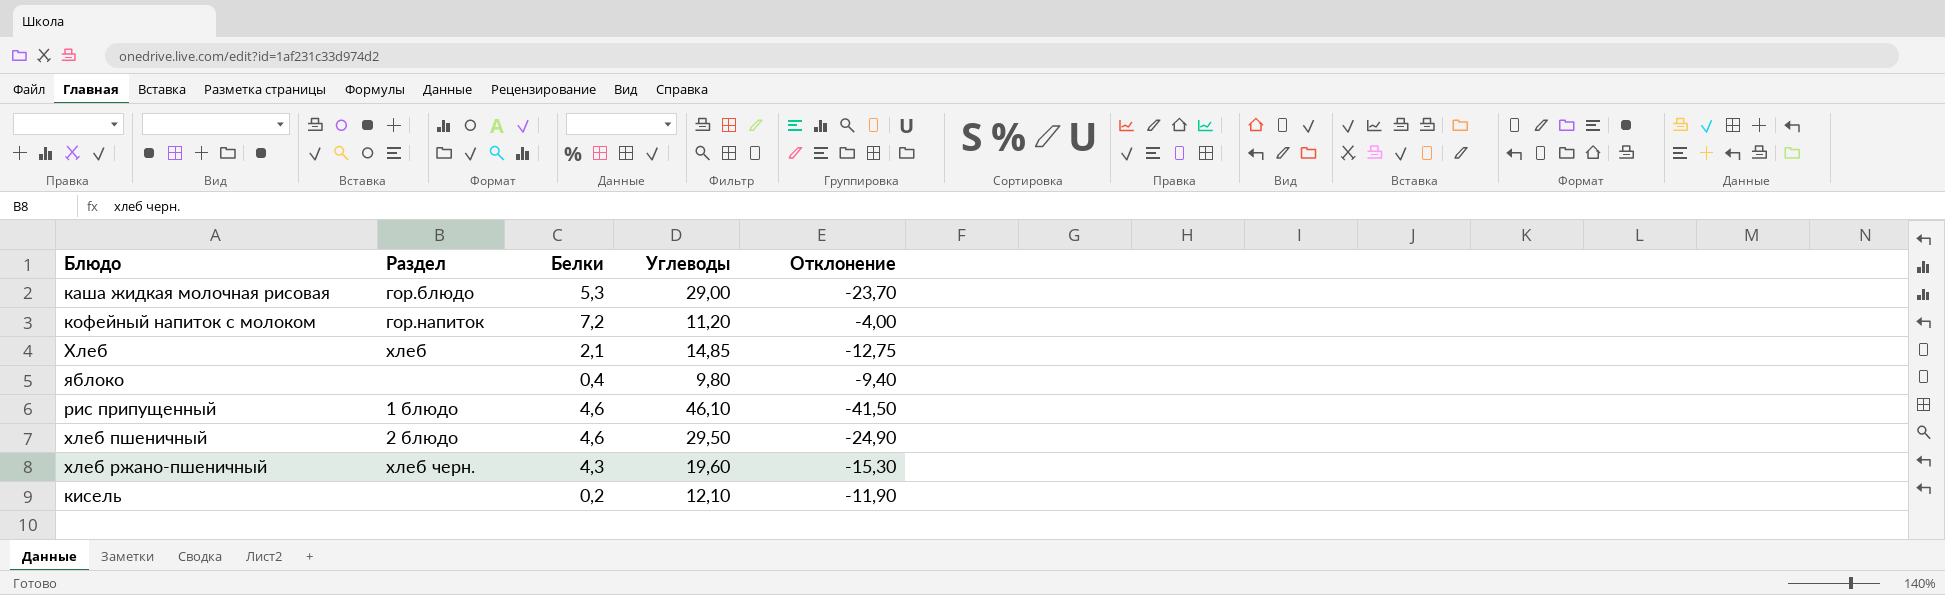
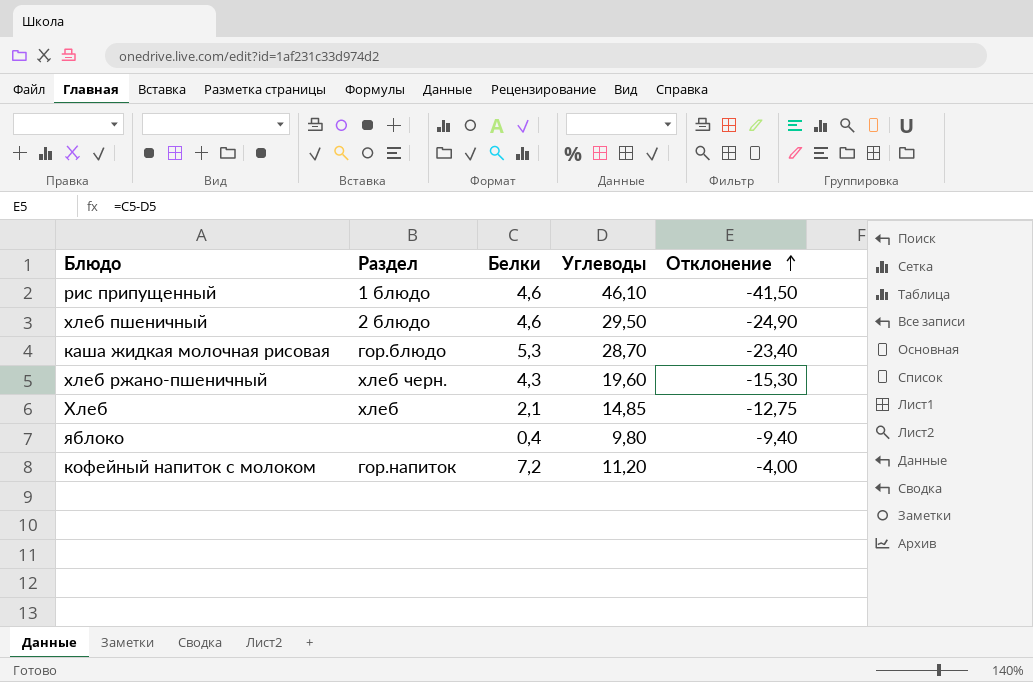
row order: none -> Отклонение ascending
row кисель: none | 0,2 | 12,10 | -11,90 -> none
каша жидкая молочная рисовая | Углеводы: 29,00 -> 28,70
каша жидкая молочная рисовая | Отклонение: -23,70 -> -23,40

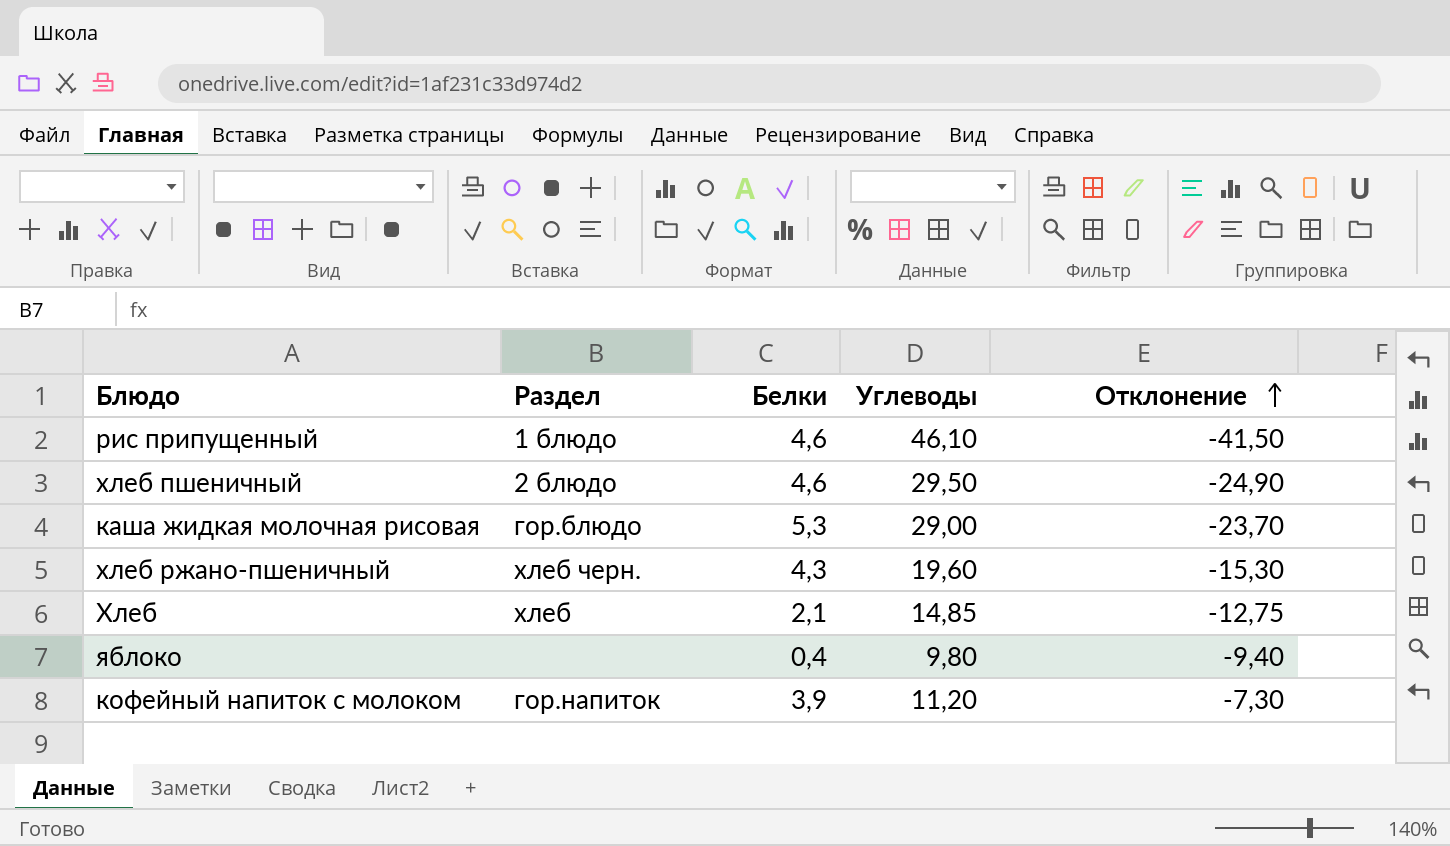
каша жидкая молочная рисовая | Углеводы: 28,70 -> 29,00
каша жидкая молочная рисовая | Отклонение: -23,40 -> -23,70
кофейный напиток с молоком | Белки: 7,2 -> 3,9
кофейный напиток с молоком | Отклонение: -4,00 -> -7,30

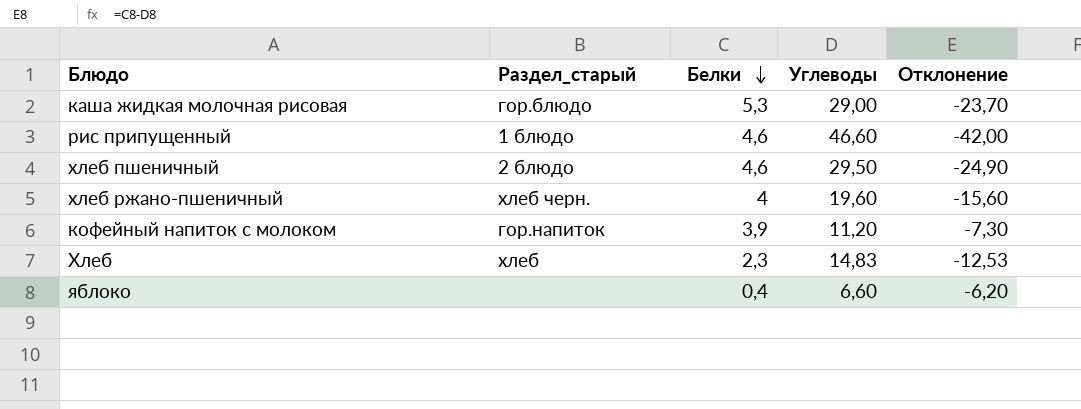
row order: Отклонение ascending -> Белки descending
column name: Раздел -> Раздел_старый
рис припущенный | Углеводы: 46,10 -> 46,60
рис припущенный | Отклонение: -41,50 -> -42,00
хлеб ржано-пшеничный | Белки: 4,3 -> 4
хлеб ржано-пшеничный | Отклонение: -15,30 -> -15,60
Хлеб | Белки: 2,1 -> 2,3
Хлеб | Углеводы: 14,85 -> 14,83
Хлеб | Отклонение: -12,75 -> -12,53
яблоко | Углеводы: 9,80 -> 6,60
яблоко | Отклонение: -9,40 -> -6,20

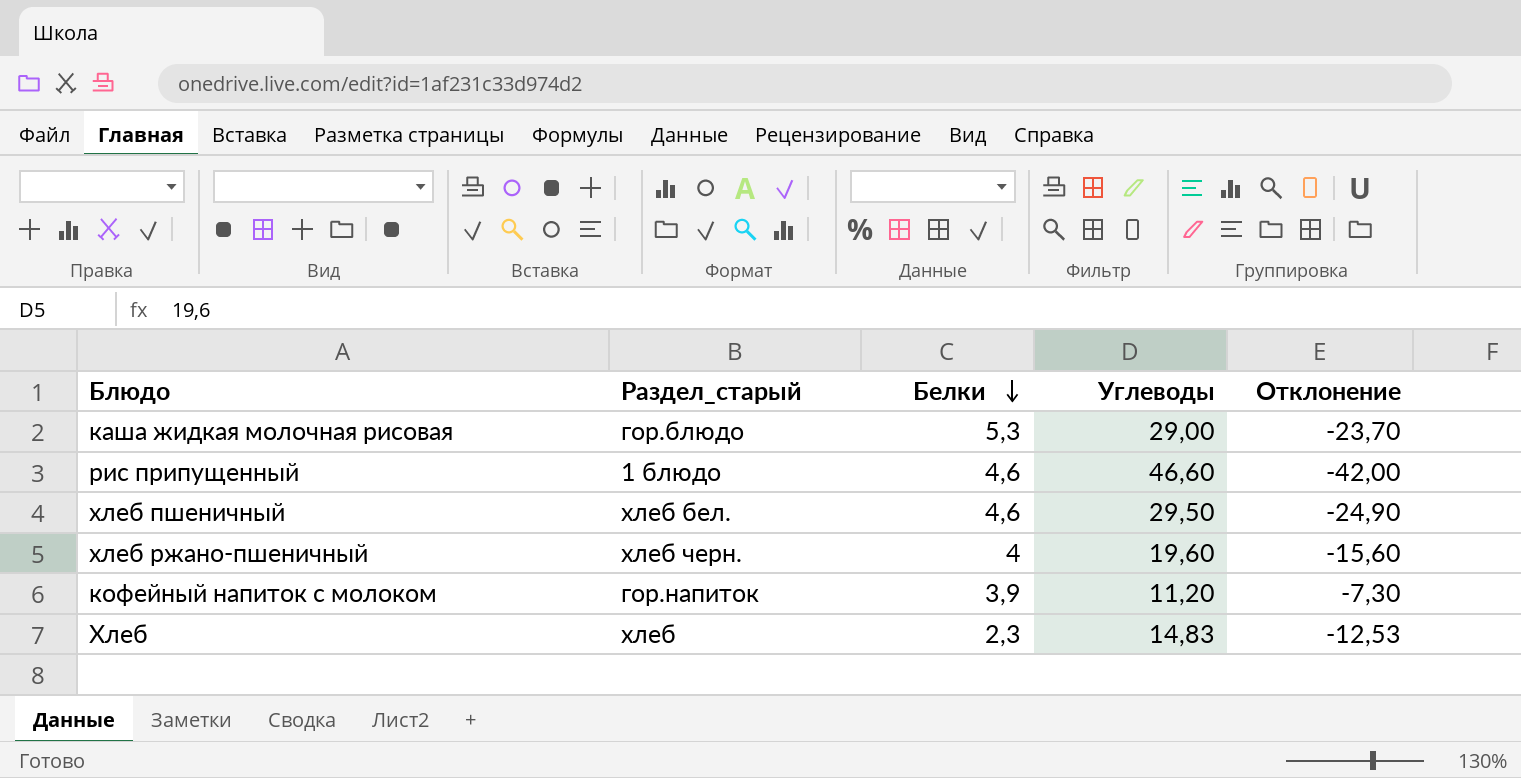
row яблоко: none | 0,4 | 6,60 | -6,20 -> none
хлеб пшеничный | Раздел_старый: 2 блюдо -> хлеб бел.

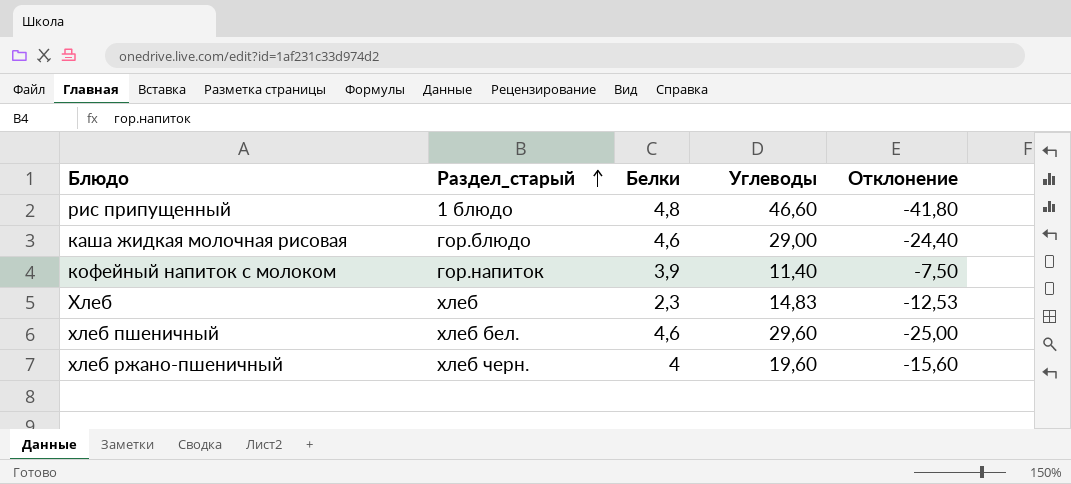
row order: Белки descending -> Раздел_старый ascending
рис припущенный | Белки: 4,6 -> 4,8
рис припущенный | Отклонение: -42,00 -> -41,80
каша жидкая молочная рисовая | Белки: 5,3 -> 4,6
каша жидкая молочная рисовая | Отклонение: -23,70 -> -24,40
кофейный напиток с молоком | Углеводы: 11,20 -> 11,40
кофейный напиток с молоком | Отклонение: -7,30 -> -7,50
хлеб пшеничный | Углеводы: 29,50 -> 29,60
хлеб пшеничный | Отклонение: -24,90 -> -25,00

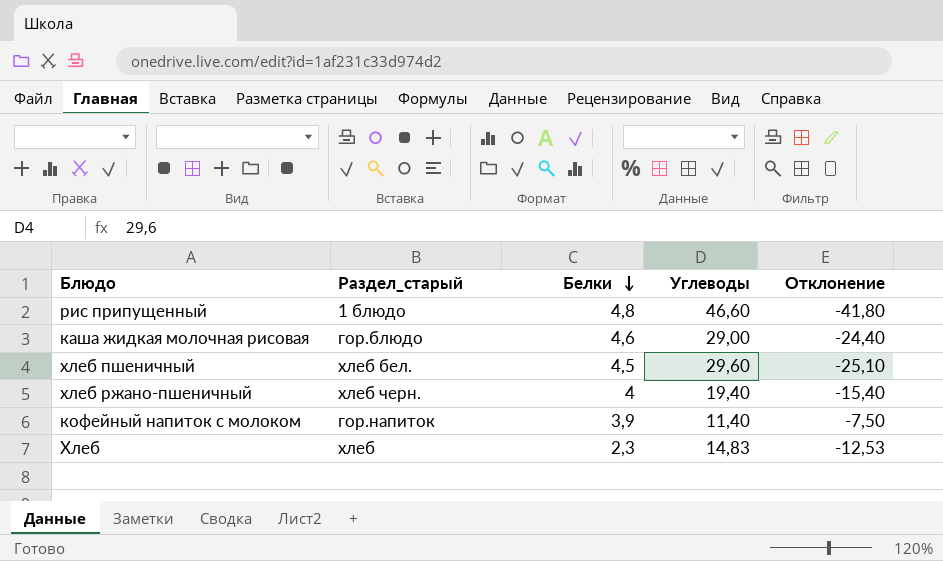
row order: Раздел_старый ascending -> Белки descending
хлеб пшеничный | Белки: 4,6 -> 4,5
хлеб пшеничный | Отклонение: -25,00 -> -25,10
хлеб ржано-пшеничный | Углеводы: 19,60 -> 19,40
хлеб ржано-пшеничный | Отклонение: -15,60 -> -15,40

